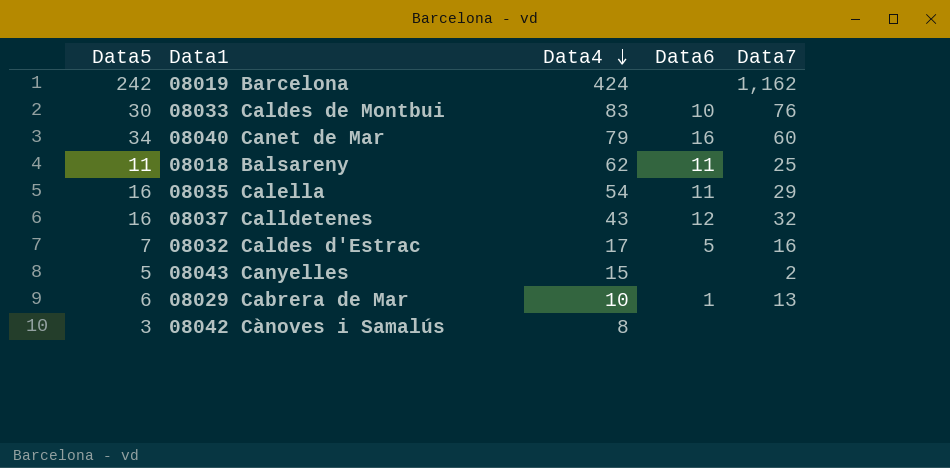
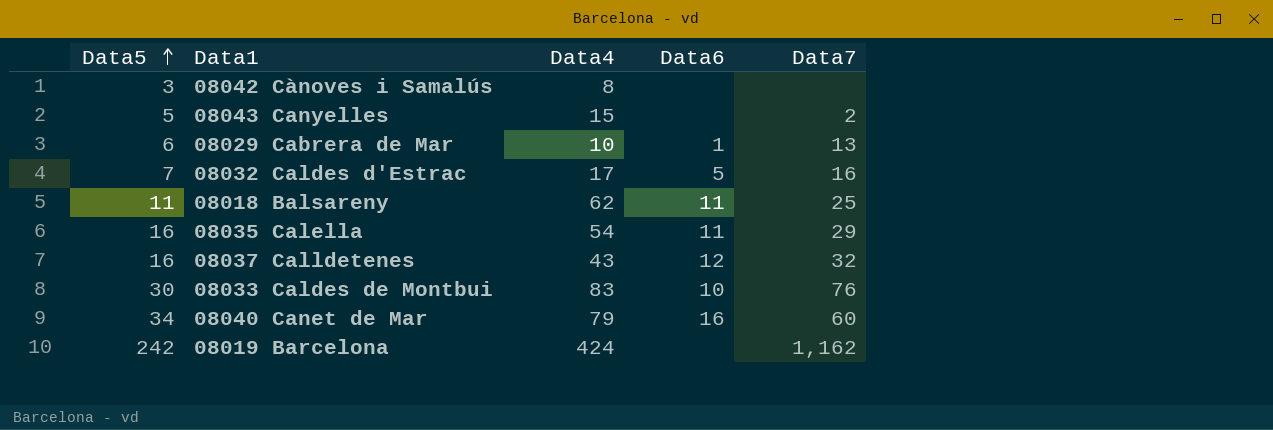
row order: Data4 descending -> Data5 ascending

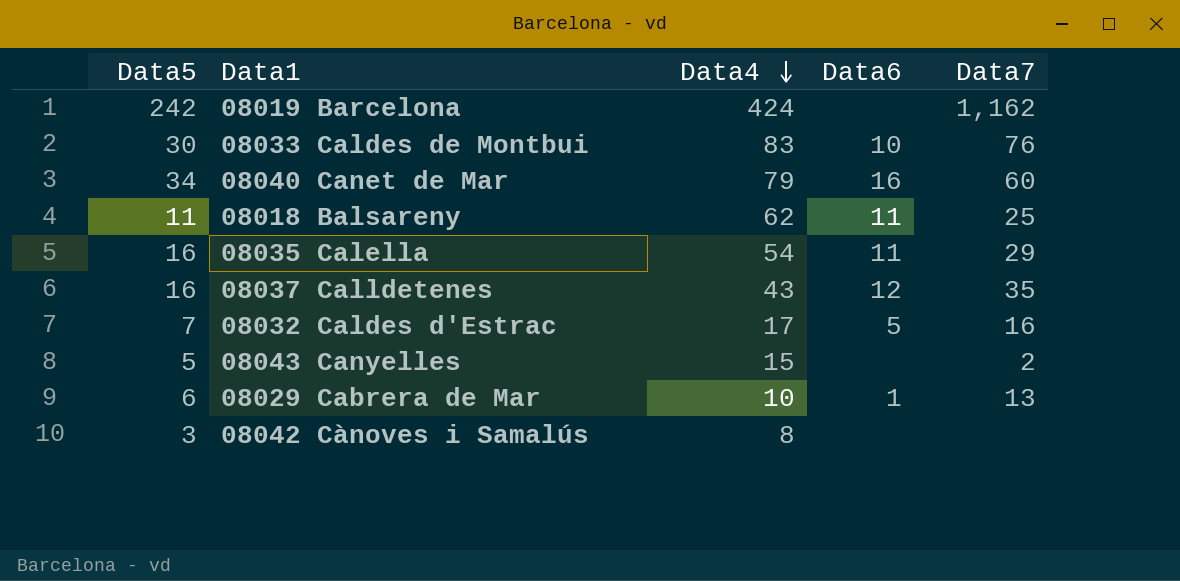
row order: Data5 ascending -> Data4 descending
08037 Calldetenes | Data7: 32 -> 35

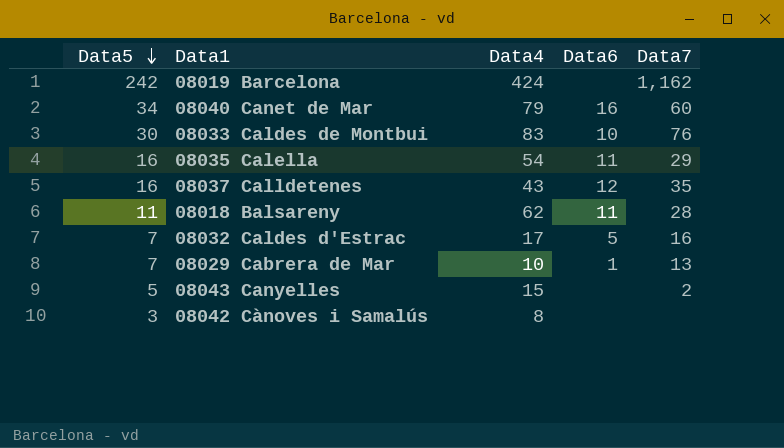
row order: Data4 descending -> Data5 descending
08018 Balsareny | Data7: 25 -> 28
08029 Cabrera de Mar | Data5: 6 -> 7

